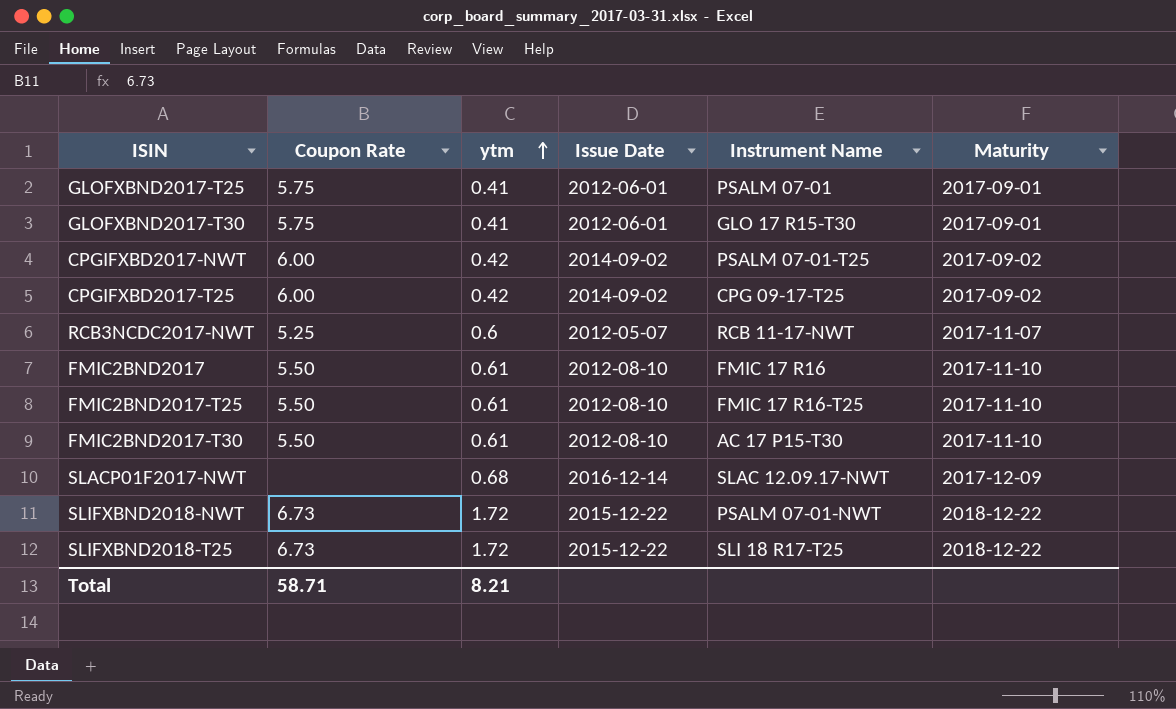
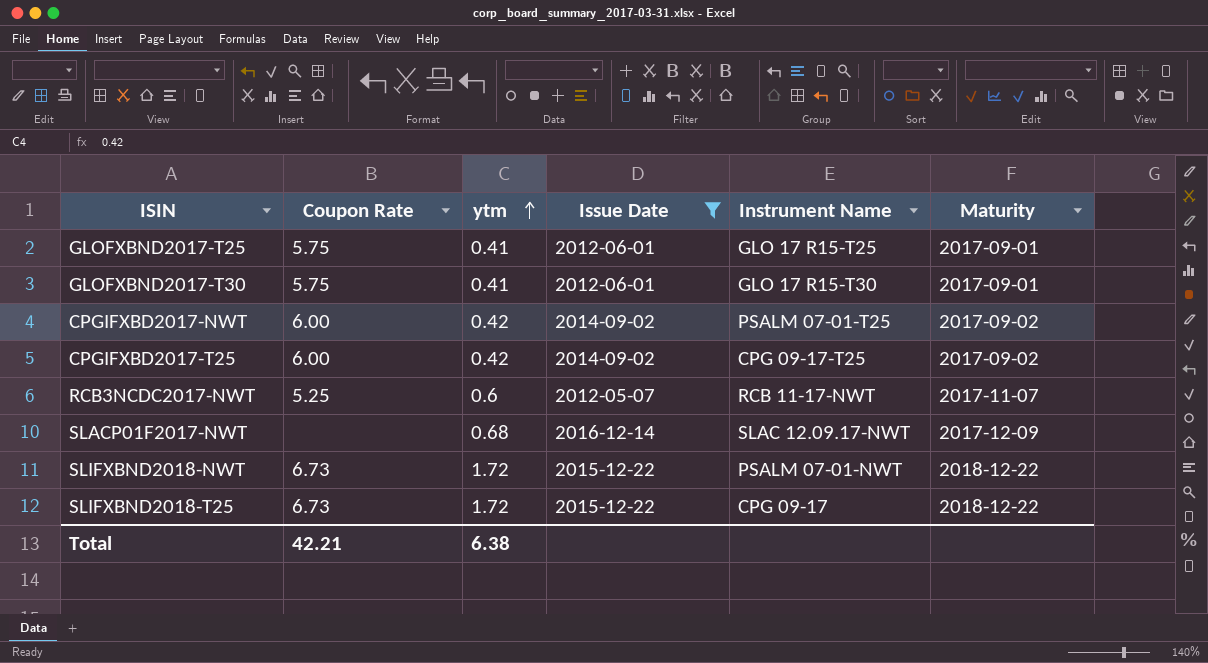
filter: none -> Issue Date != 2012-08-10
GLOFXBND2017-T25 | Instrument Name: PSALM 07-01 -> GLO 17 R15-T25
SLIFXBND2018-T25 | Instrument Name: SLI 18 R17-T25 -> CPG 09-17
Total | Coupon Rate: 58.71 -> 42.21
Total | ytm: 8.21 -> 6.38

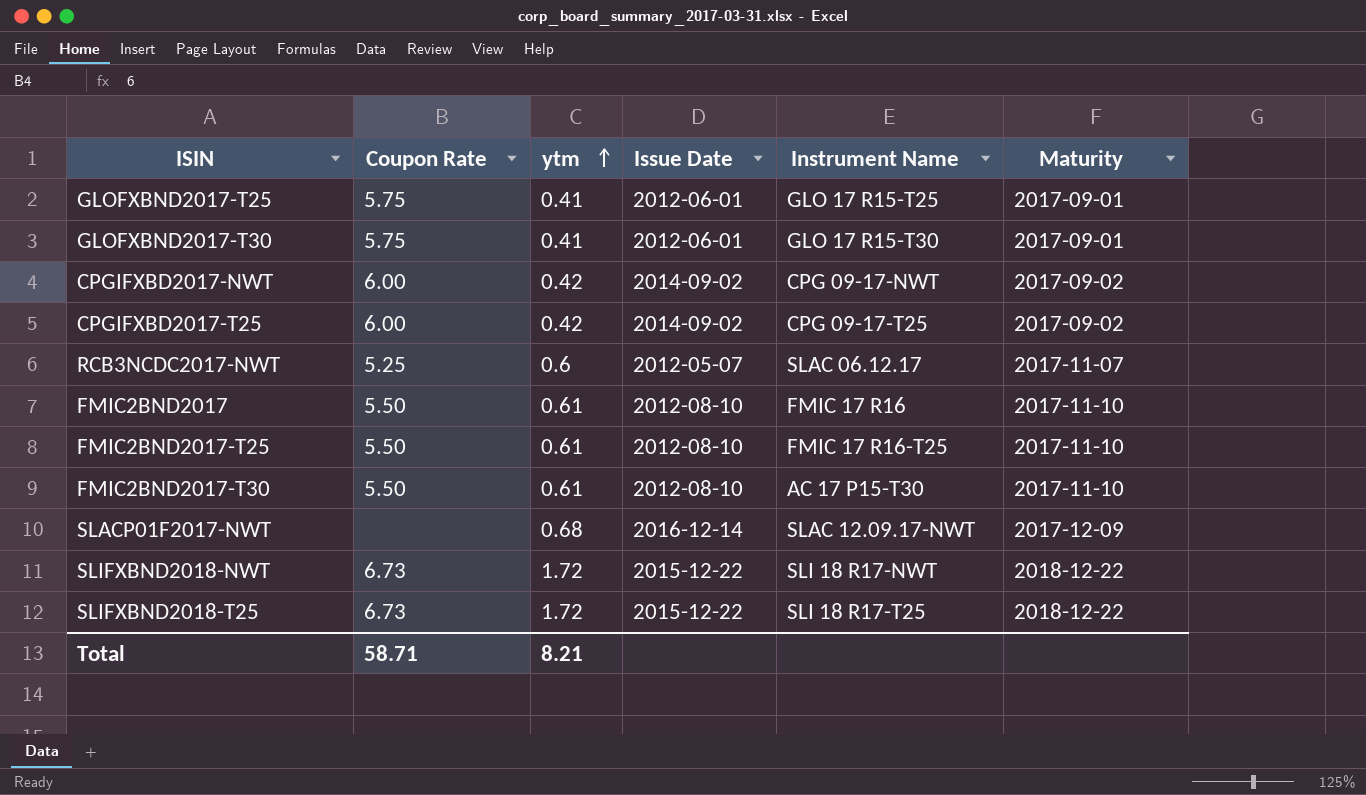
filter: Issue Date != 2012-08-10 -> none
CPGIFXBD2017-NWT | Instrument Name: PSALM 07-01-T25 -> CPG 09-17-NWT
RCB3NCDC2017-NWT | Instrument Name: RCB 11-17-NWT -> SLAC 06.12.17
SLIFXBND2018-NWT | Instrument Name: PSALM 07-01-NWT -> SLI 18 R17-NWT
SLIFXBND2018-T25 | Instrument Name: CPG 09-17 -> SLI 18 R17-T25
Total | Coupon Rate: 42.21 -> 58.71
Total | ytm: 6.38 -> 8.21

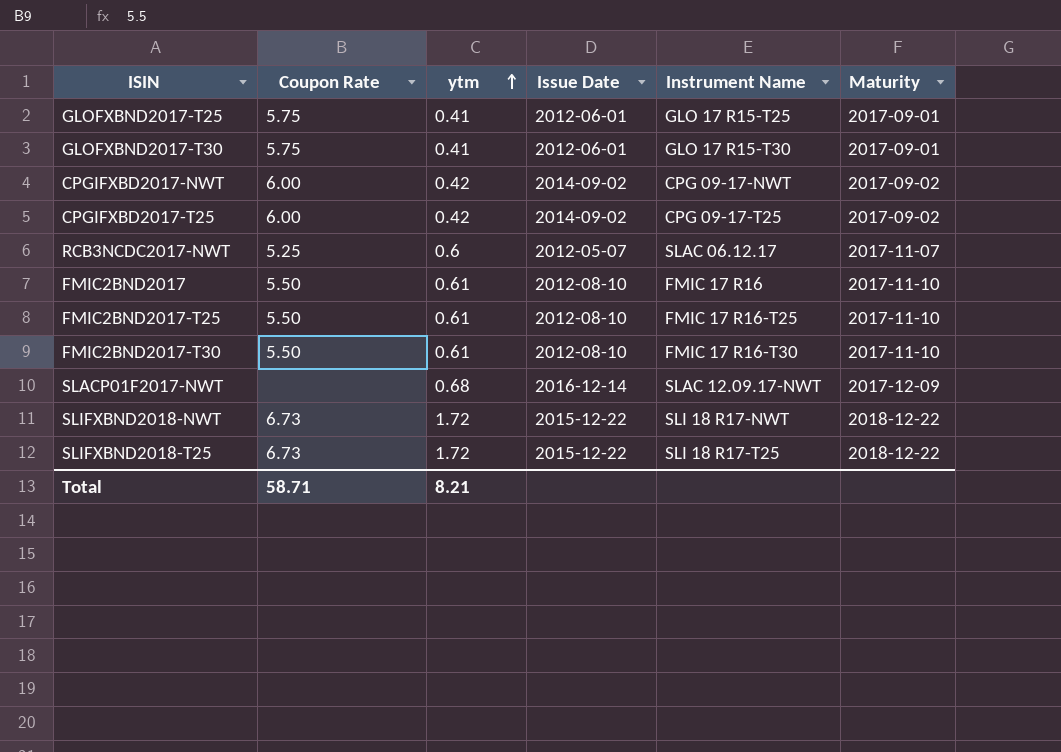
FMIC2BND2017-T30 | Instrument Name: AC 17 P15-T30 -> FMIC 17 R16-T30

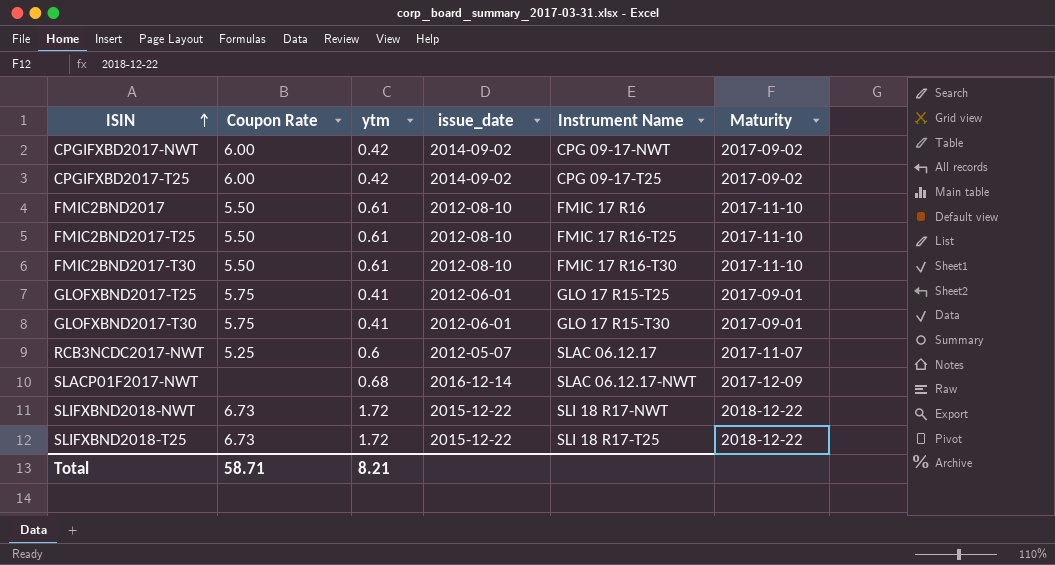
row order: ytm ascending -> ISIN ascending
column name: Issue Date -> issue_date
SLACP01F2017-NWT | Instrument Name: SLAC 12.09.17-NWT -> SLAC 06.12.17-NWT

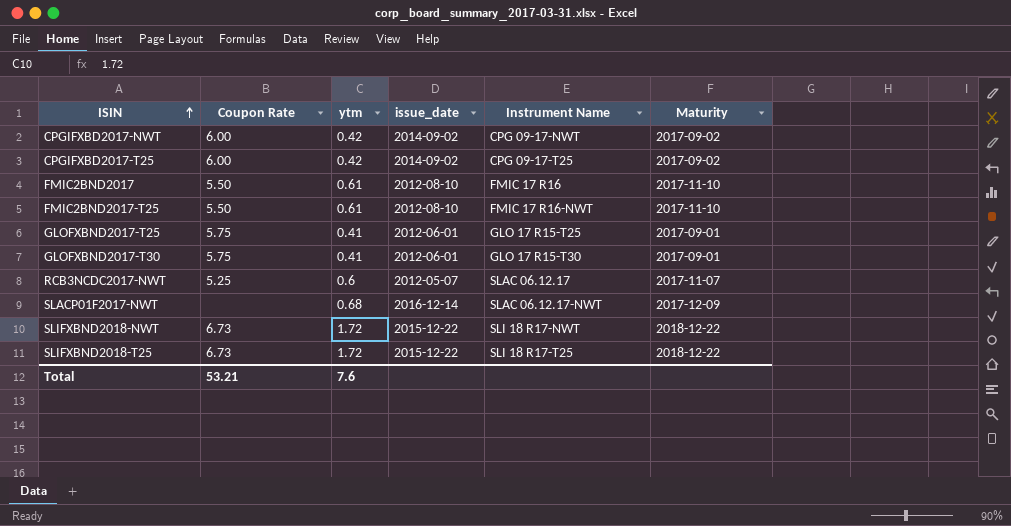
row FMIC2BND2017-T30: 5.50 | 0.61 | 2012-08-10 | FMIC 17 R16-T30 | 2017-11-10 -> none
FMIC2BND2017-T25 | Instrument Name: FMIC 17 R16-T25 -> FMIC 17 R16-NWT
Total | Coupon Rate: 58.71 -> 53.21
Total | ytm: 8.21 -> 7.6

